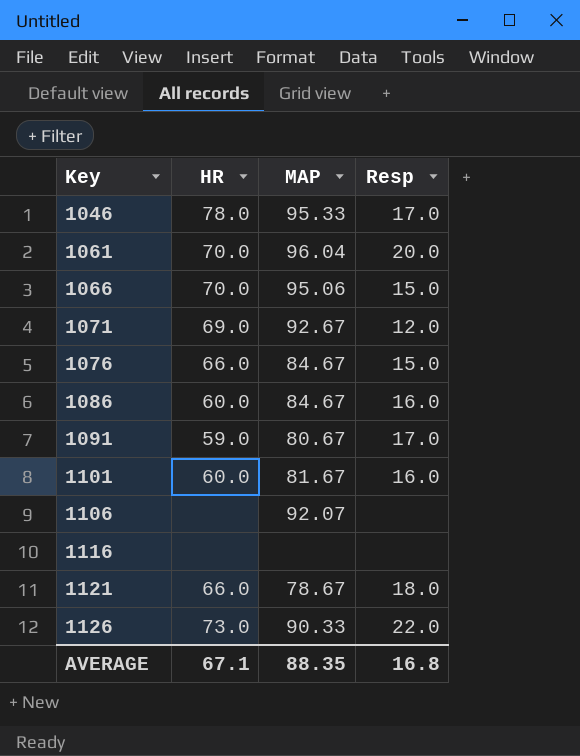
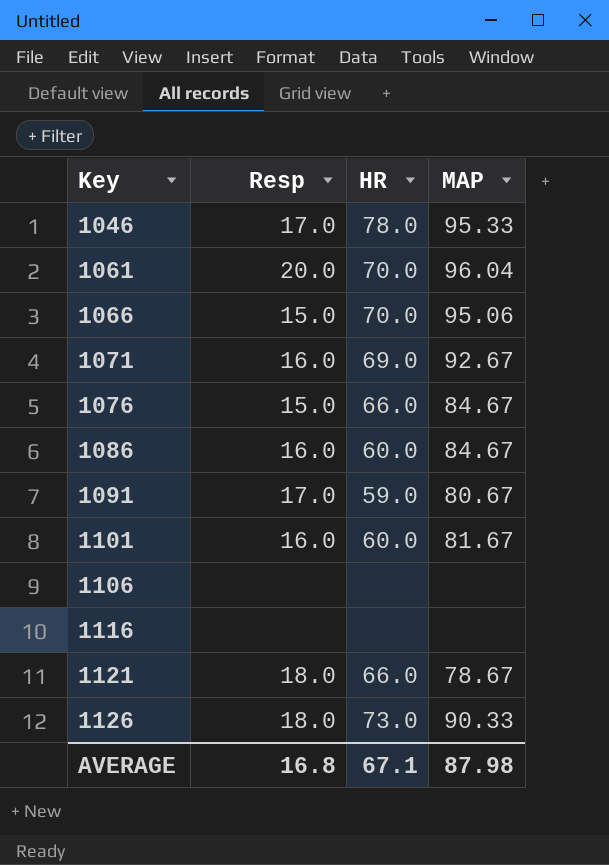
column Resp | position: 4 -> 2
1071 | Resp: 12.0 -> 16.0
1106 | MAP: 92.07 -> none
1126 | Resp: 22.0 -> 18.0
AVERAGE | MAP: 88.35 -> 87.98

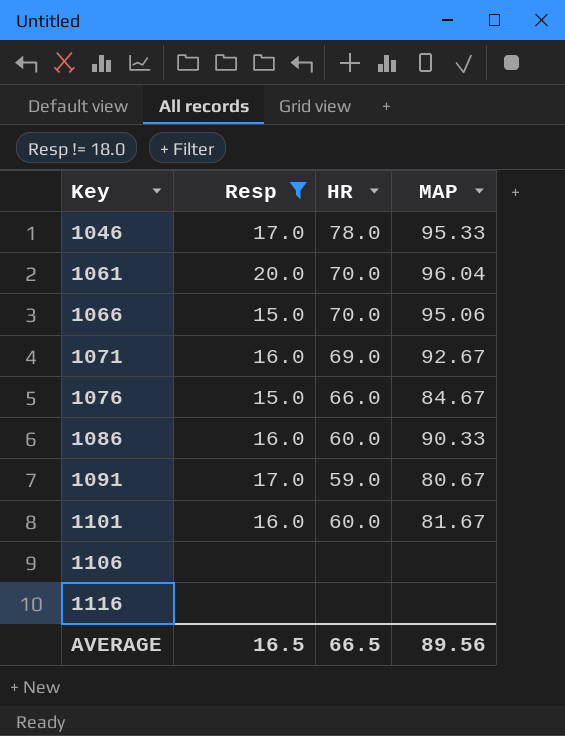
filter: none -> Resp != 18.0
1086 | MAP: 84.67 -> 90.33
AVERAGE | Resp: 16.8 -> 16.5
AVERAGE | HR: 67.1 -> 66.5
AVERAGE | MAP: 87.98 -> 89.56

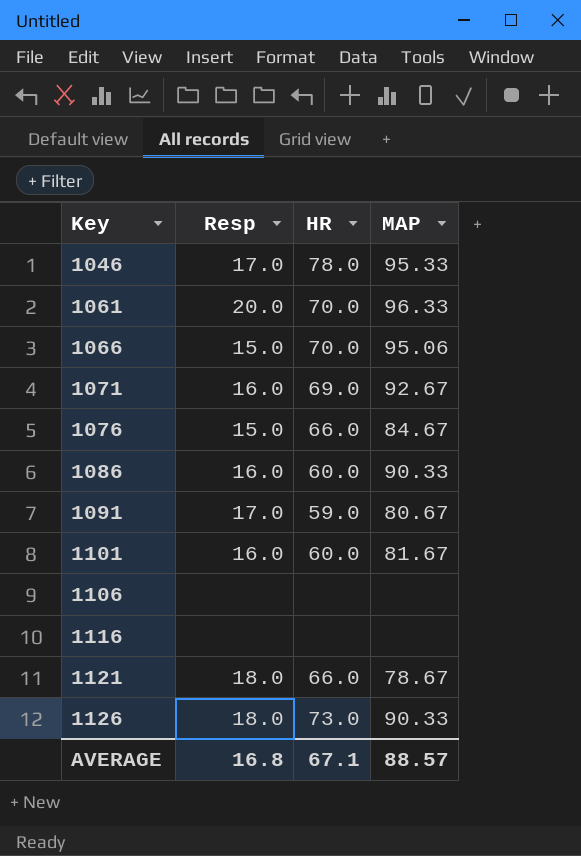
filter: Resp != 18.0 -> none
1061 | MAP: 96.04 -> 96.33
AVERAGE | Resp: 16.5 -> 16.8
AVERAGE | HR: 66.5 -> 67.1
AVERAGE | MAP: 89.56 -> 88.57

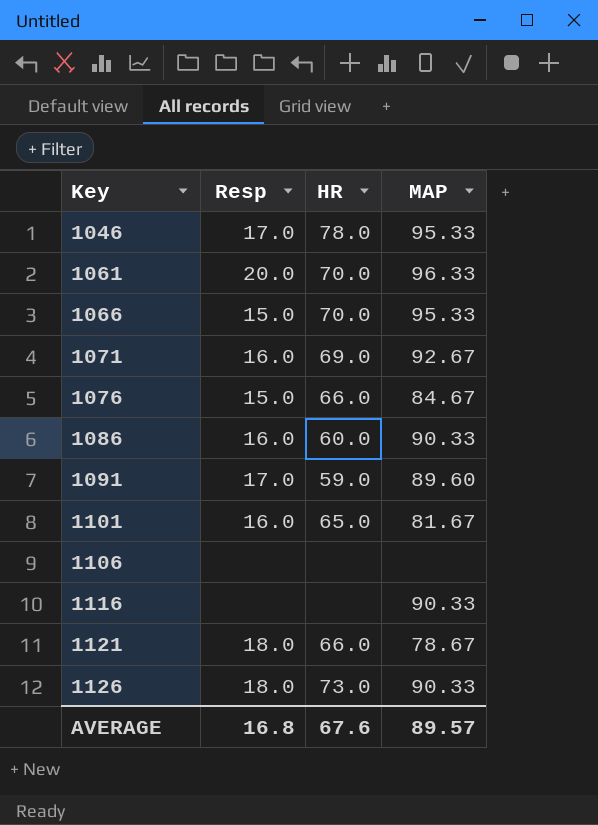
1066 | MAP: 95.06 -> 95.33
1091 | MAP: 80.67 -> 89.60
1101 | HR: 60.0 -> 65.0
1116 | MAP: none -> 90.33
AVERAGE | HR: 67.1 -> 67.6
AVERAGE | MAP: 88.57 -> 89.57

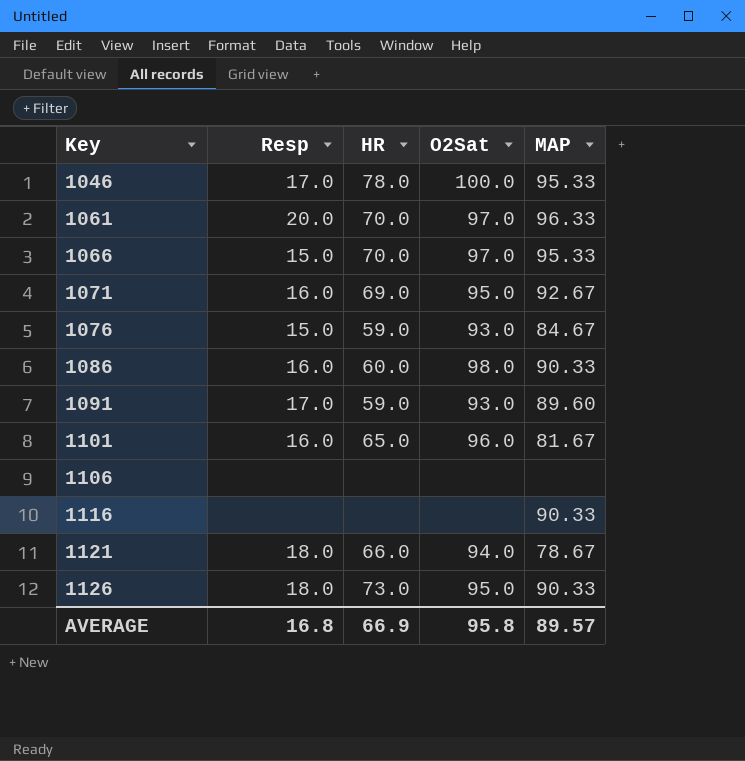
column O2Sat | position: none -> 4
1076 | HR: 66.0 -> 59.0
AVERAGE | HR: 67.6 -> 66.9

